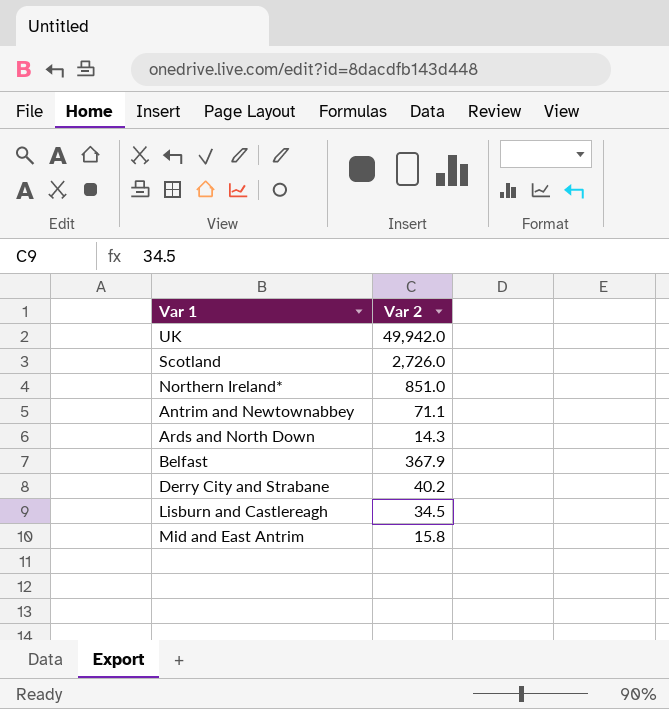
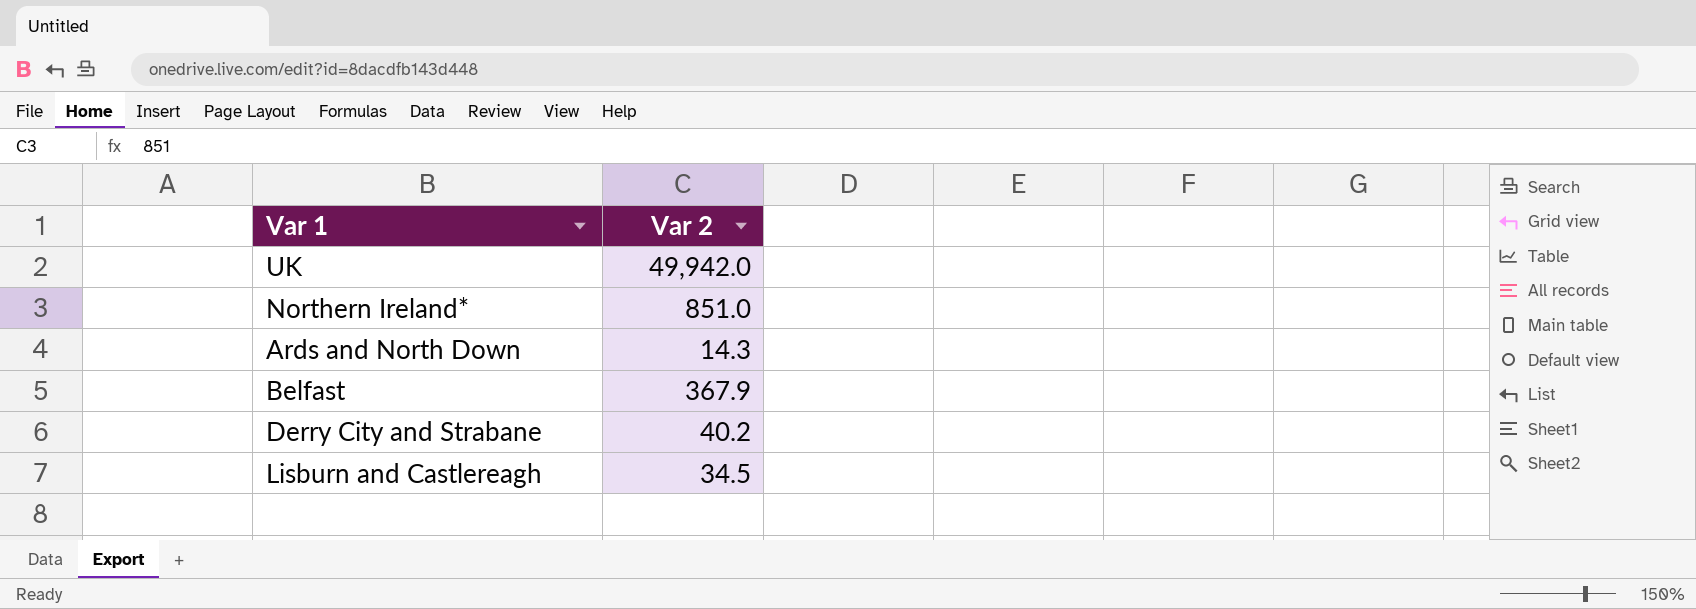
row Scotland: 2,726.0 -> none
row Antrim and Newtownabbey: 71.1 -> none
row Mid and East Antrim: 15.8 -> none

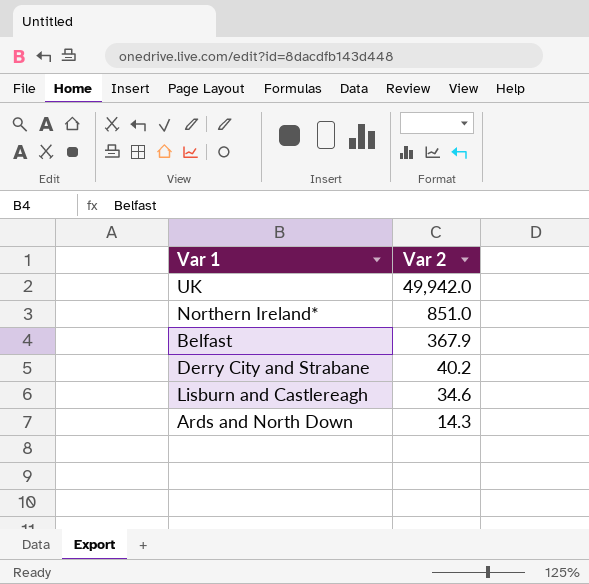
row order: none -> Var 2 descending
Lisburn and Castlereagh | Var 2: 34.5 -> 34.6

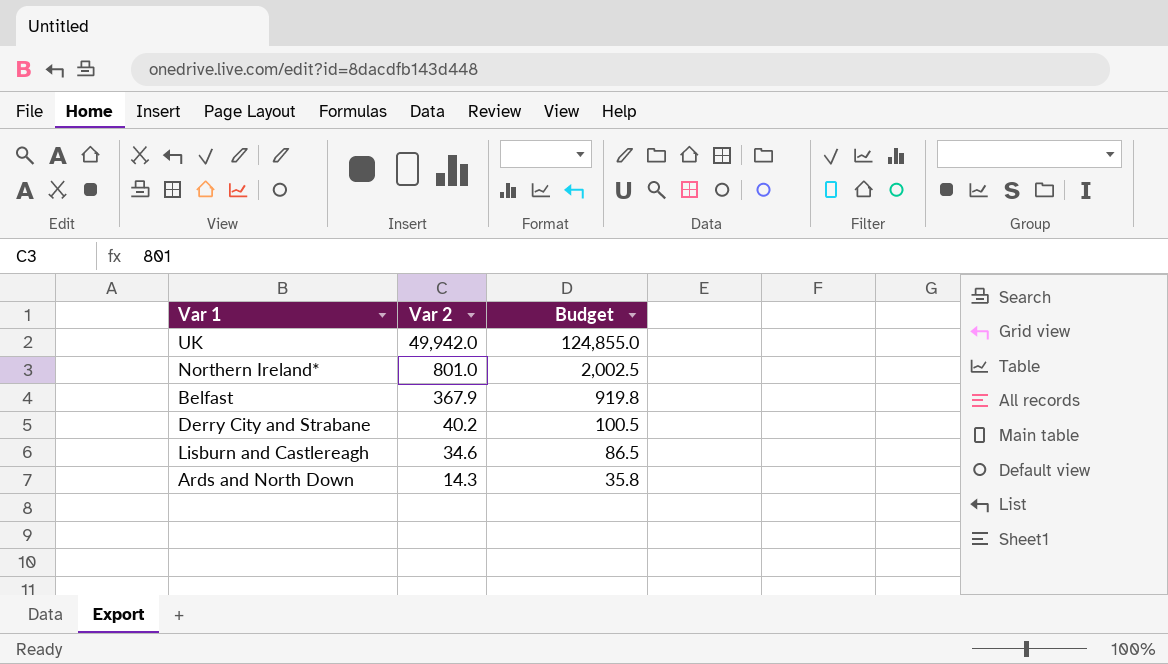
column Budget | formula: none -> [Var 2] * 2.5
Northern Ireland* | Var 2: 851.0 -> 801.0

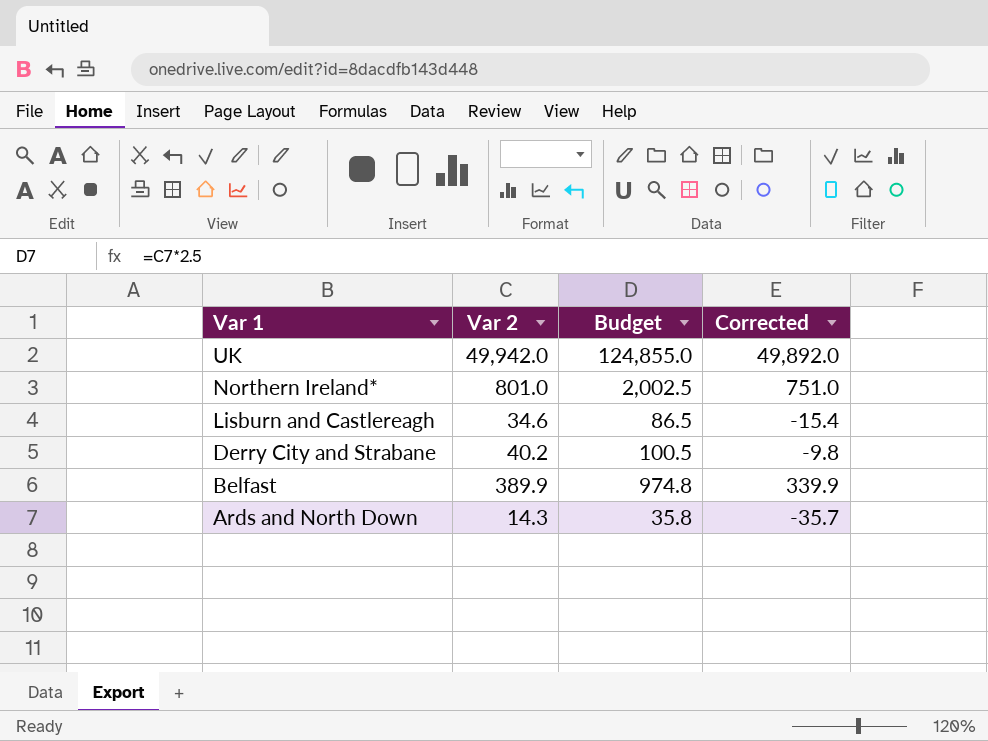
row order: Var 2 descending -> Var 1 descending
column Corrected | formula: none -> [Var 2] - 50
Belfast | Var 2: 367.9 -> 389.9
Belfast | Budget: 919.8 -> 974.8

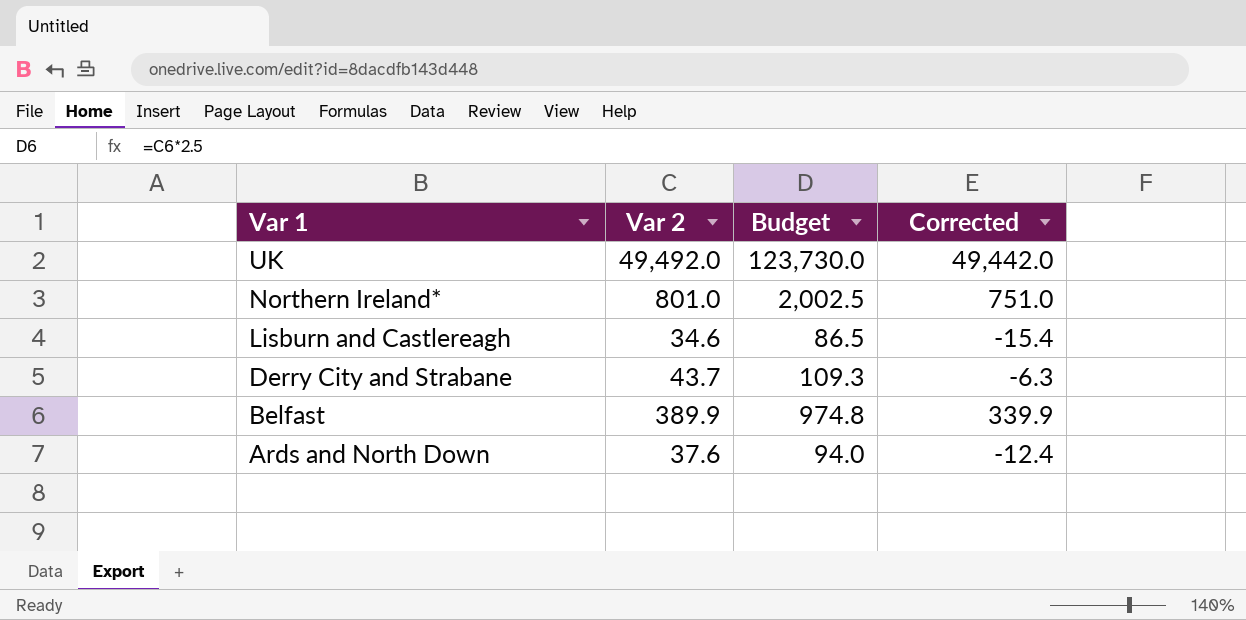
UK | Var 2: 49,942.0 -> 49,492.0
UK | Budget: 124,855.0 -> 123,730.0
UK | Corrected: 49,892.0 -> 49,442.0
Derry City and Strabane | Var 2: 40.2 -> 43.7
Derry City and Strabane | Budget: 100.5 -> 109.3
Derry City and Strabane | Corrected: -9.8 -> -6.3
Ards and North Down | Var 2: 14.3 -> 37.6
Ards and North Down | Budget: 35.8 -> 94.0
Ards and North Down | Corrected: -35.7 -> -12.4

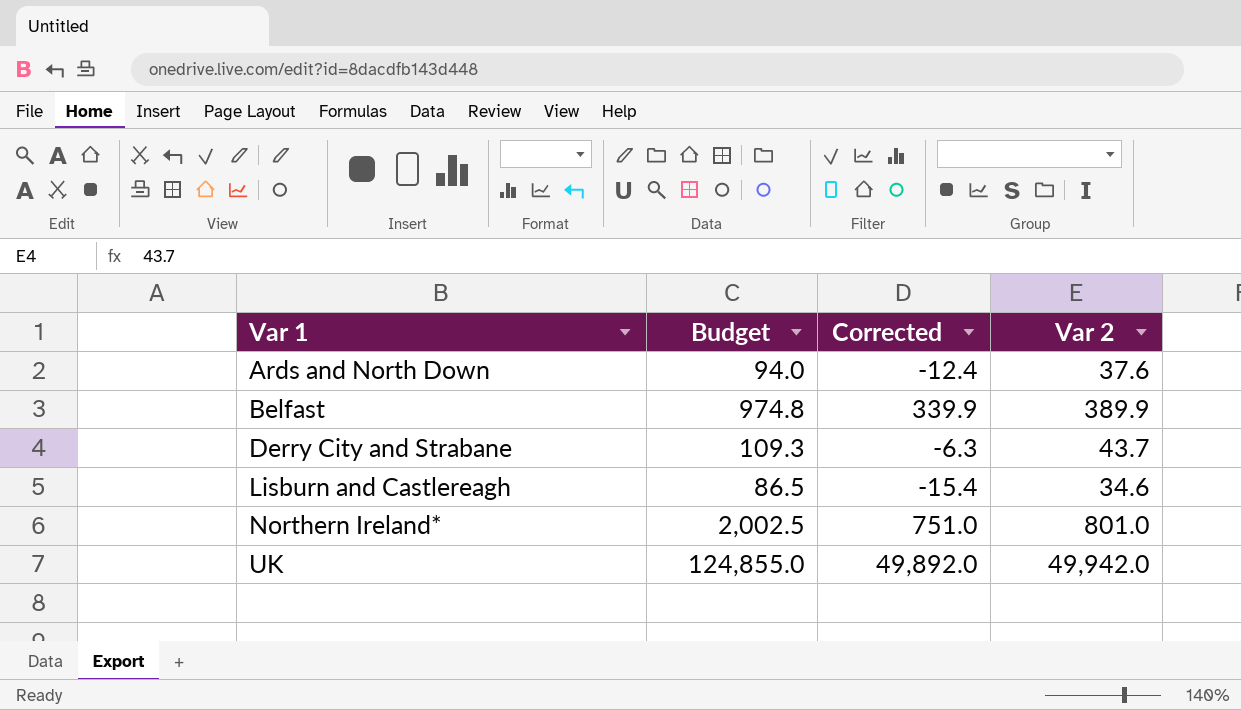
row order: Var 1 descending -> Var 1 ascending
column Var 2 | position: 2 -> 4
UK | Budget: 123,730.0 -> 124,855.0
UK | Corrected: 49,442.0 -> 49,892.0
UK | Var 2: 49,492.0 -> 49,942.0

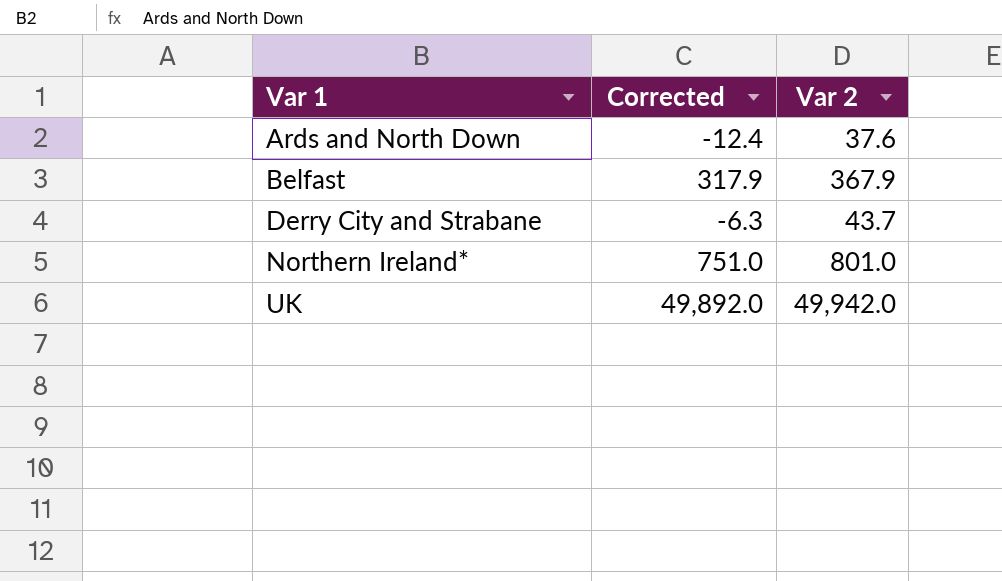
column Budget | formula: [Var 2] * 2.5 -> none
row Lisburn and Castlereagh: 86.5 | -15.4 | 34.6 -> none
Belfast | Corrected: 339.9 -> 317.9
Belfast | Var 2: 389.9 -> 367.9

